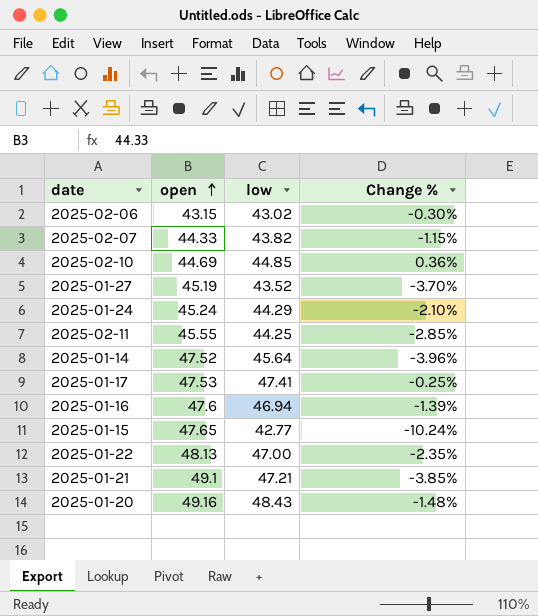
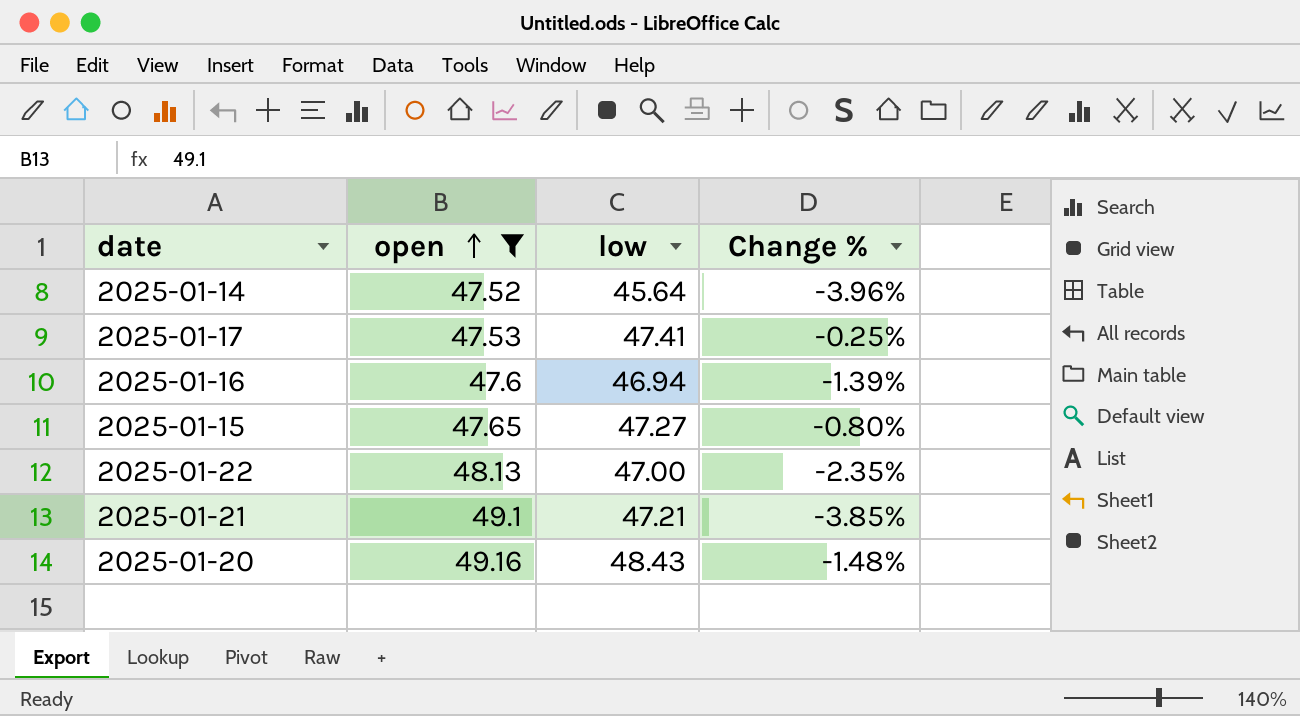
filter: none -> open >= 47.52
2025-01-15 | low: 42.77 -> 47.27
2025-01-15 | Change %: -10.24% -> -0.80%

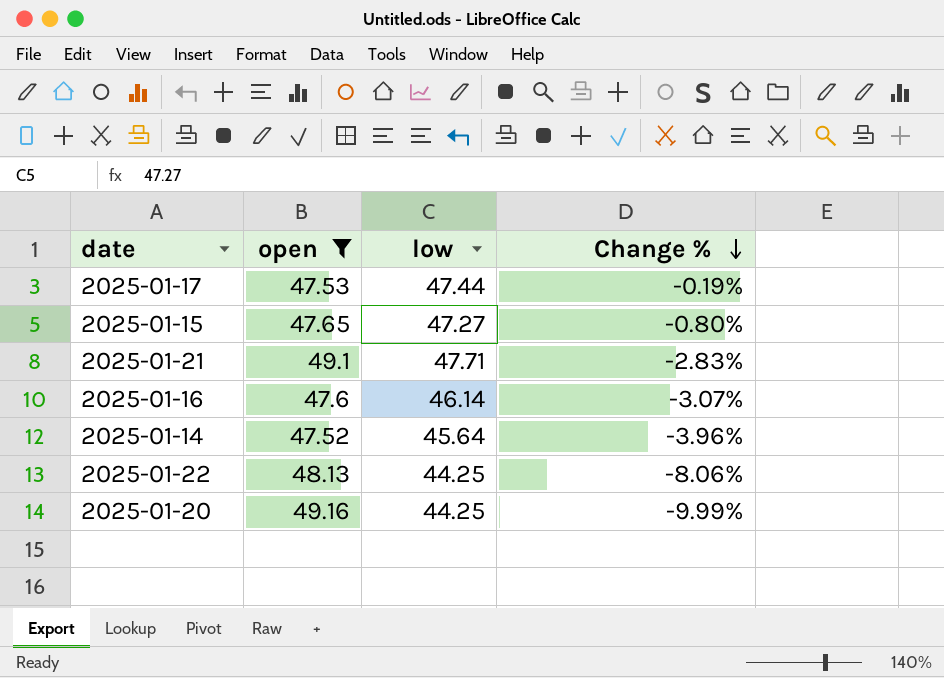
row order: open ascending -> Change % descending
2025-01-17 | low: 47.41 -> 47.44
2025-01-17 | Change %: -0.25% -> -0.19%
2025-01-21 | low: 47.21 -> 47.71
2025-01-21 | Change %: -3.85% -> -2.83%
2025-01-16 | low: 46.94 -> 46.14
2025-01-16 | Change %: -1.39% -> -3.07%
2025-01-22 | low: 47.00 -> 44.25
2025-01-22 | Change %: -2.35% -> -8.06%
2025-01-20 | low: 48.43 -> 44.25
2025-01-20 | Change %: -1.48% -> -9.99%

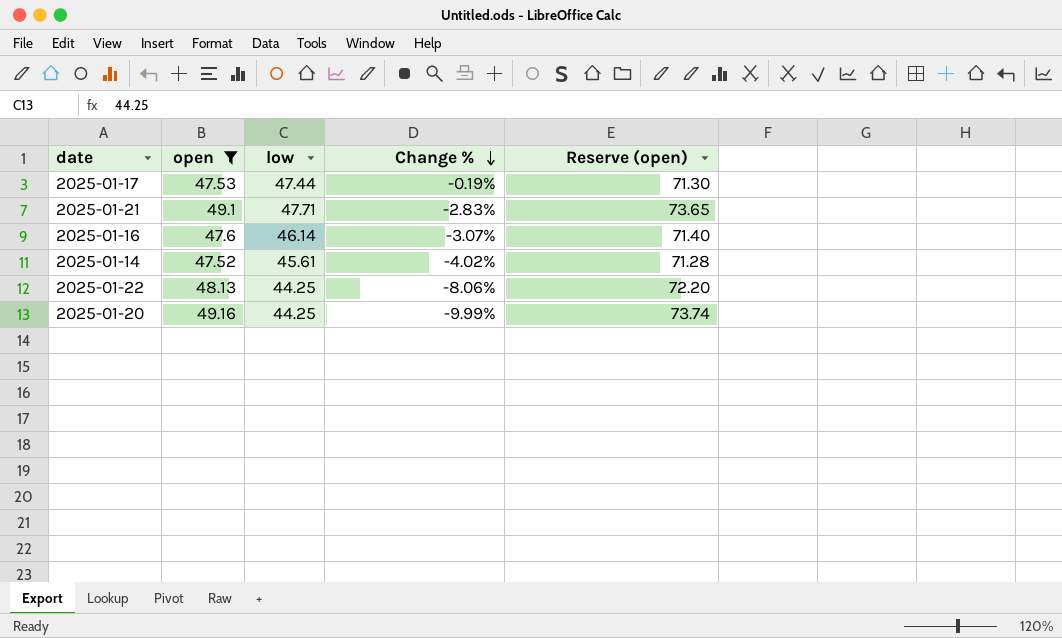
column Reserve (open) | formula: none -> [open] * 1.5
row 2025-01-15: 47.65 | 47.27 | -0.80% -> none
2025-01-14 | low: 45.64 -> 45.61
2025-01-14 | Change %: -3.96% -> -4.02%

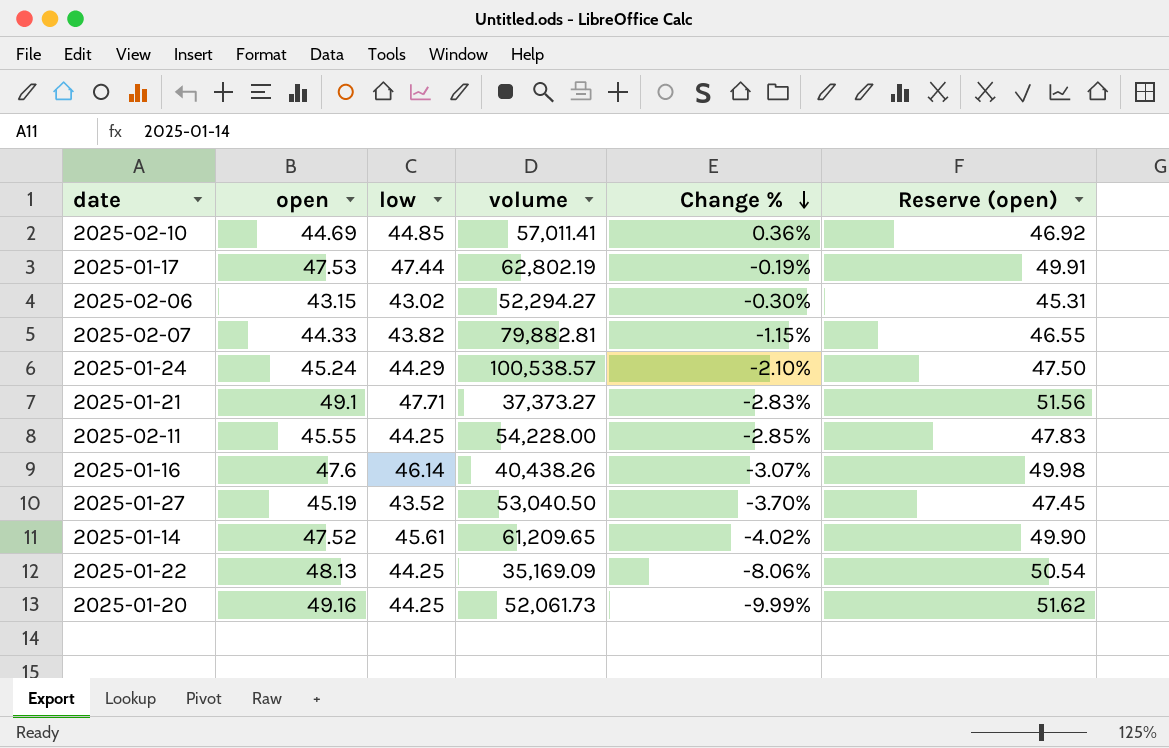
filter: open >= 47.52 -> none
column volume | position: none -> 4
column Reserve (open) | formula: [open] * 1.5 -> [open] * 1.05

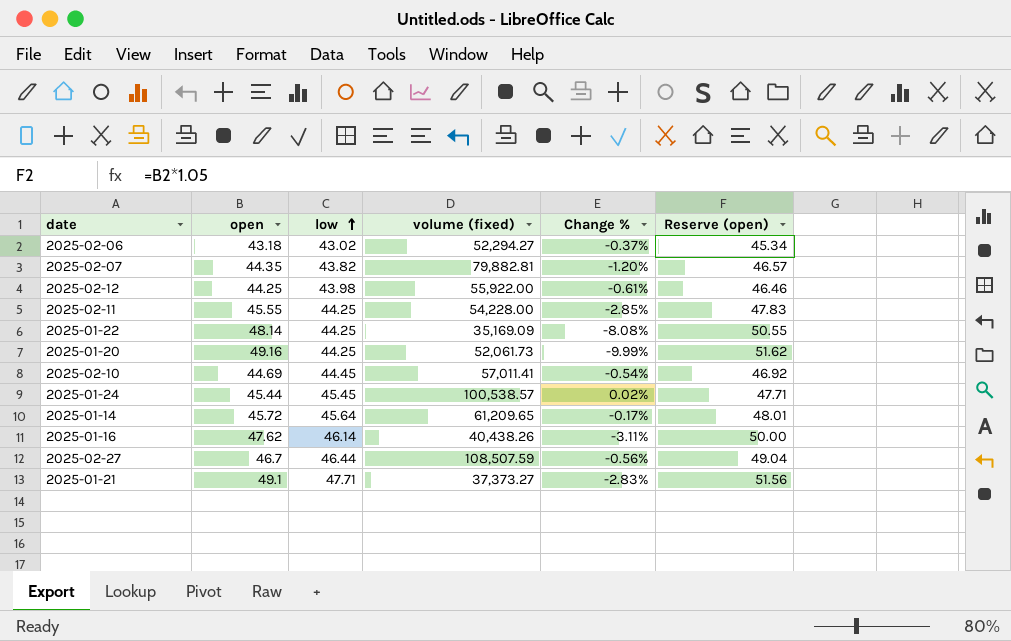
row order: Change % descending -> low ascending
column name: volume -> volume (fixed)
row 2025-01-17: 47.53 | 47.44 | 62,802.19 | -0.19% | 49.91 -> none
row 2025-01-27: 45.19 | 43.52 | 53,040.50 | -3.70% | 47.45 -> none
2025-02-06 | open: 43.15 -> 43.18
2025-02-06 | Change %: -0.30% -> -0.37%
2025-02-06 | Reserve (open): 45.31 -> 45.34
2025-02-07 | open: 44.33 -> 44.35
2025-02-07 | Change %: -1.15% -> -1.20%
2025-02-07 | Reserve (open): 46.55 -> 46.57
row 2025-02-12: none -> 44.25 | 43.98 | 55,922.00 | -0.61% | 46.46
2025-01-22 | open: 48.13 -> 48.14
2025-01-22 | Change %: -8.06% -> -8.08%
2025-01-22 | Reserve (open): 50.54 -> 50.55
2025-02-10 | low: 44.85 -> 44.45
2025-02-10 | Change %: 0.36% -> -0.54%
2025-01-24 | open: 45.24 -> 45.44
2025-01-24 | low: 44.29 -> 45.45
2025-01-24 | Change %: -2.10% -> 0.02%
2025-01-24 | Reserve (open): 47.50 -> 47.71
2025-01-14 | open: 47.52 -> 45.72
2025-01-14 | low: 45.61 -> 45.64
2025-01-14 | Change %: -4.02% -> -0.17%
2025-01-14 | Reserve (open): 49.90 -> 48.01
2025-01-16 | open: 47.6 -> 47.62
2025-01-16 | Change %: -3.07% -> -3.11%
2025-01-16 | Reserve (open): 49.98 -> 50.00
row 2025-02-27: none -> 46.7 | 46.44 | 108,507.59 | -0.56% | 49.04

